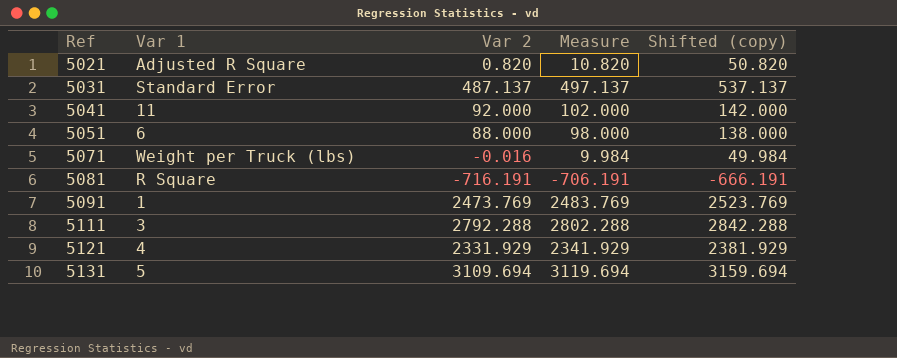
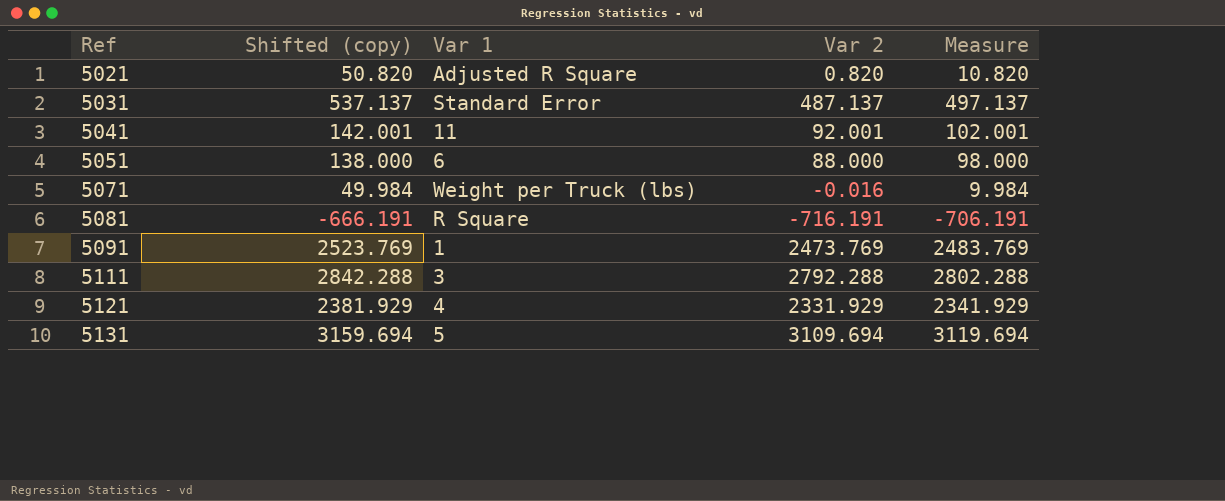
column Shifted (copy) | position: 5 -> 2
5041 | Shifted (copy): 142.000 -> 142.001
5041 | Var 2: 92.000 -> 92.001
5041 | Measure: 102.000 -> 102.001

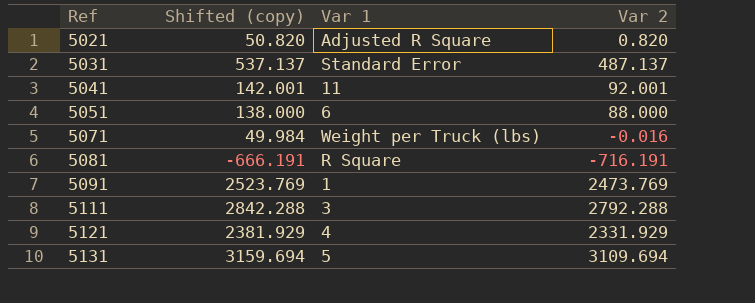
column Measure | formula: [Var 2] + 10 -> none

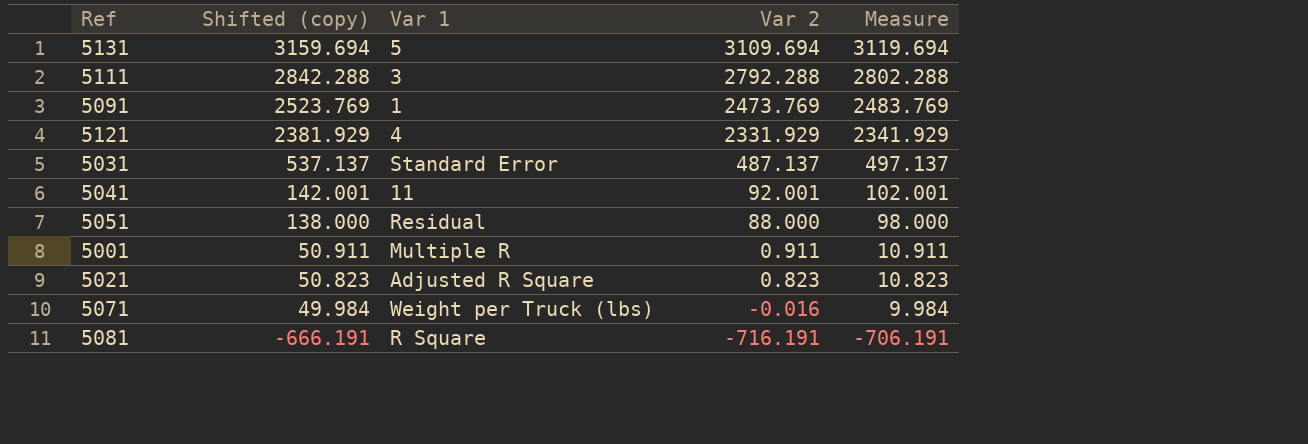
row order: Ref ascending -> Shifted (copy) descending
column Measure | formula: none -> [Var 2] + 10
5051 | Var 1: 6 -> Residual
row 5001: none -> 50.911 | Multiple R | 0.911 | 10.911
5021 | Shifted (copy): 50.820 -> 50.823
5021 | Var 2: 0.820 -> 0.823

